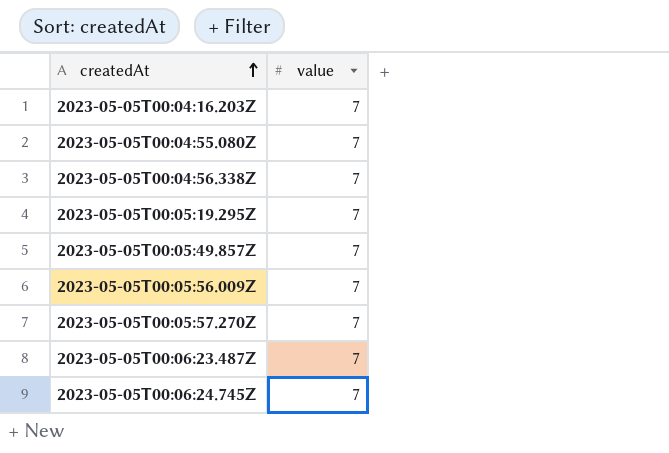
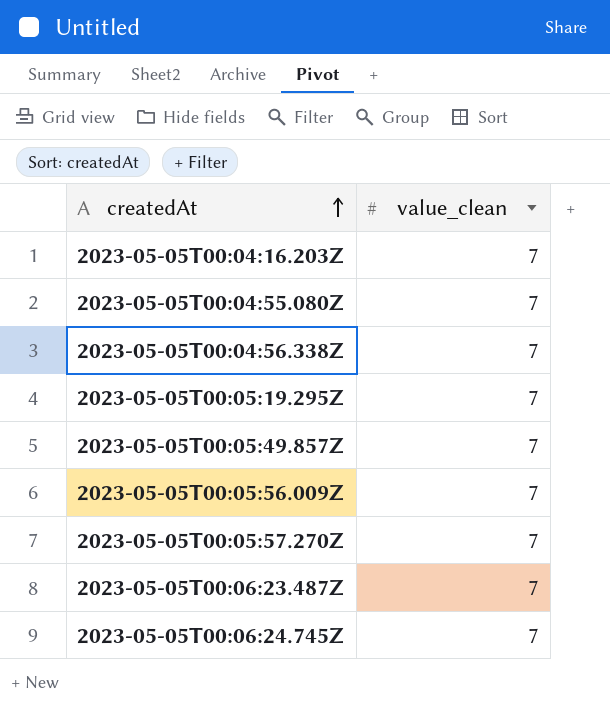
column name: value -> value_clean

